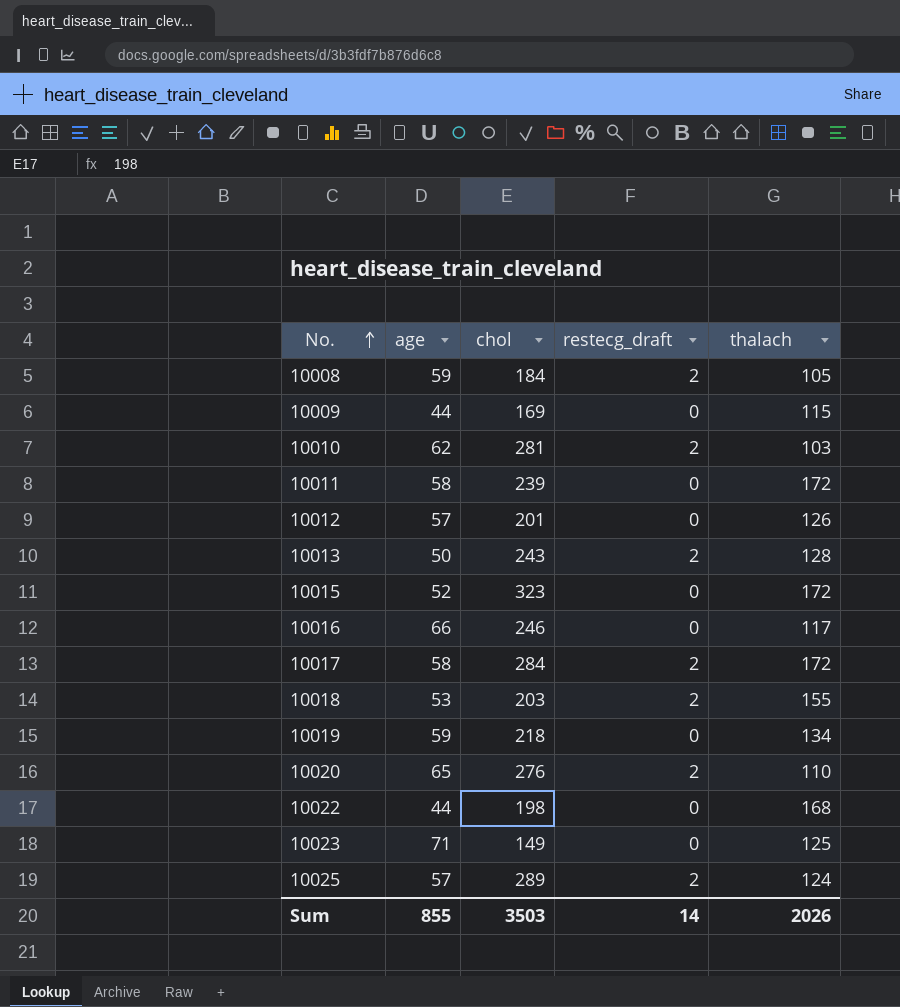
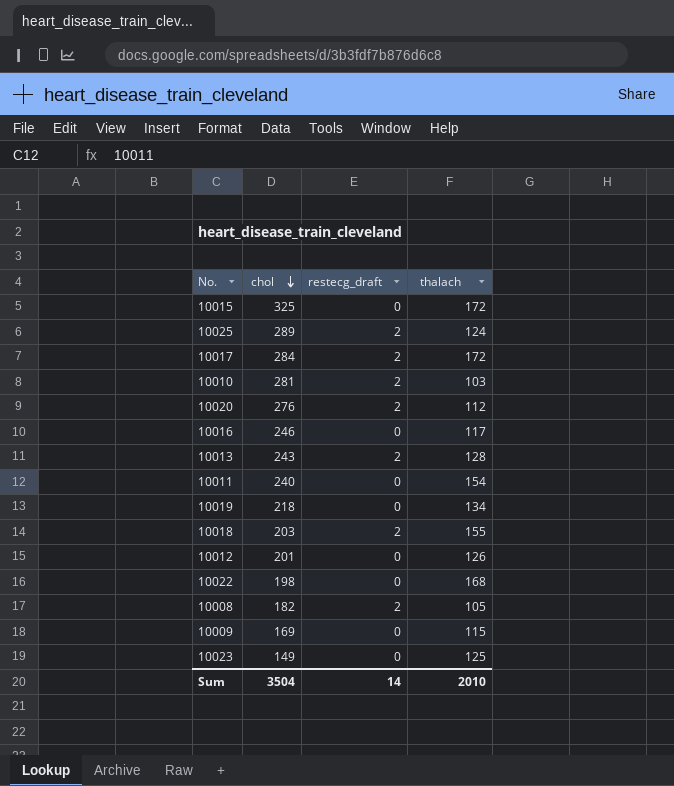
row order: No. ascending -> chol descending
column age | position: 2 -> none
10015 | chol: 323 -> 325
10020 | thalach: 110 -> 112
10011 | chol: 239 -> 240
10011 | thalach: 172 -> 154
10008 | chol: 184 -> 182
Sum | chol: 3503 -> 3504
Sum | thalach: 2026 -> 2010

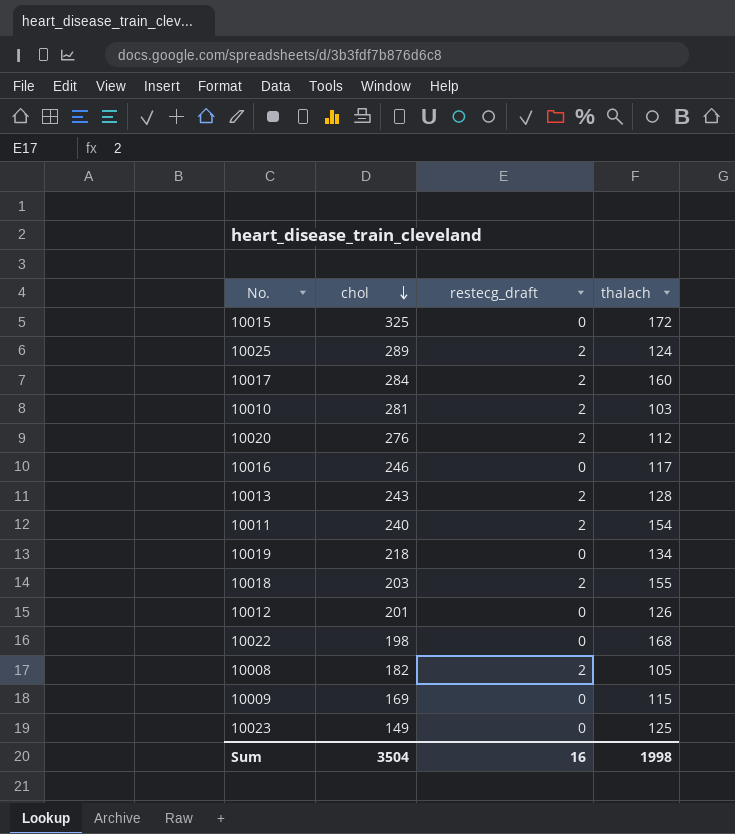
10017 | thalach: 172 -> 160
10011 | restecg_draft: 0 -> 2
Sum | restecg_draft: 14 -> 16
Sum | thalach: 2010 -> 1998

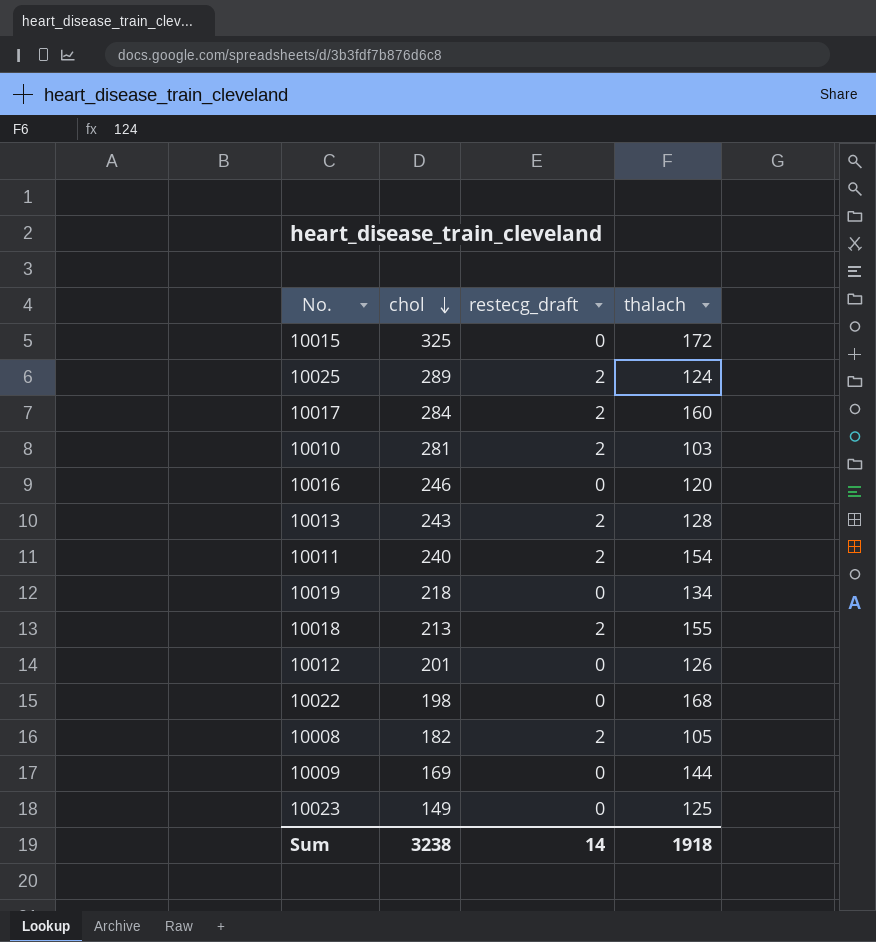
row 10020: 276 | 2 | 112 -> none
10016 | thalach: 117 -> 120
10018 | chol: 203 -> 213
10009 | thalach: 115 -> 144
Sum | chol: 3504 -> 3238
Sum | restecg_draft: 16 -> 14
Sum | thalach: 1998 -> 1918

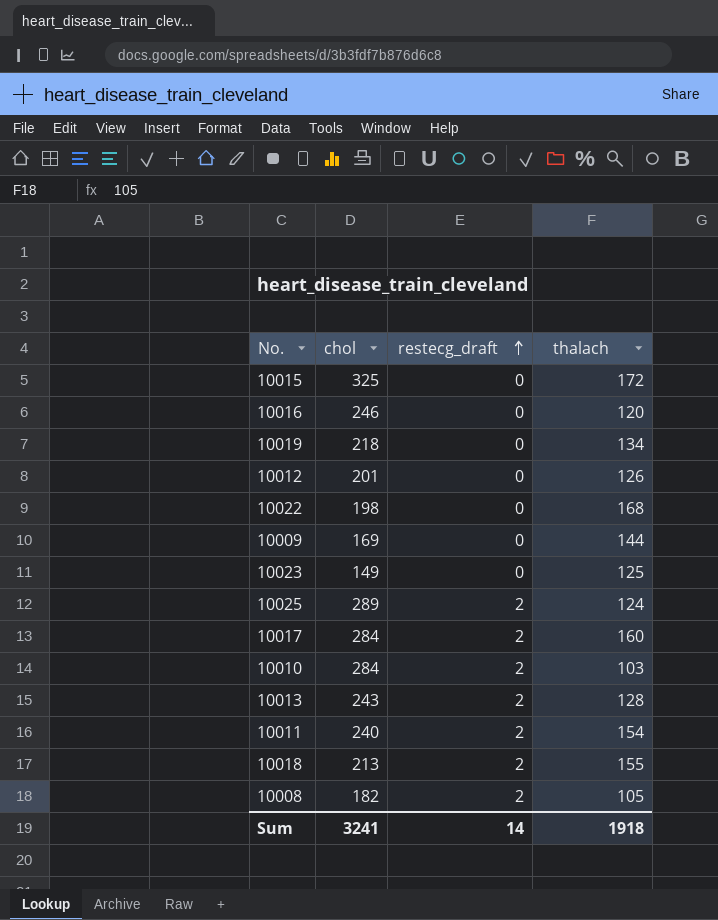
row order: chol descending -> restecg_draft ascending
10010 | chol: 281 -> 284
Sum | chol: 3238 -> 3241

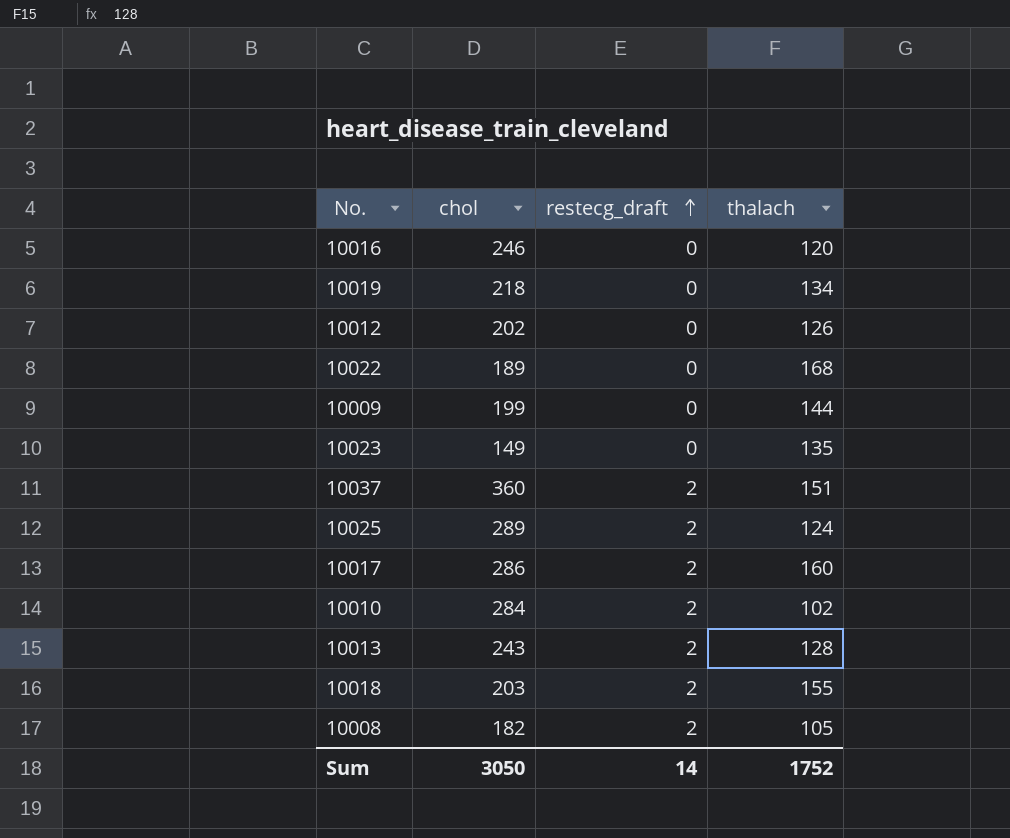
row 10015: 325 | 0 | 172 -> none
row 10011: 240 | 2 | 154 -> none
10012 | chol: 201 -> 202
10022 | chol: 198 -> 189
10009 | chol: 169 -> 199
10023 | thalach: 125 -> 135
row 10037: none -> 360 | 2 | 151
10017 | chol: 284 -> 286
10010 | thalach: 103 -> 102
10018 | chol: 213 -> 203
Sum | chol: 3241 -> 3050
Sum | thalach: 1918 -> 1752

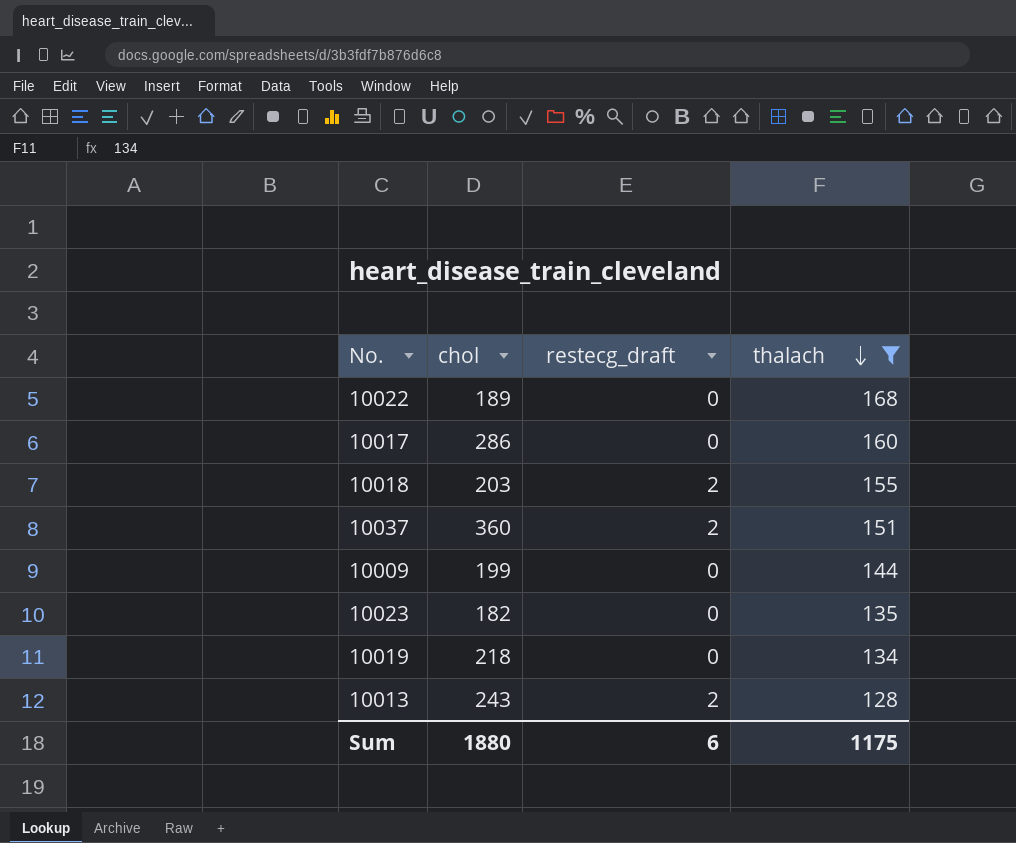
filter: none -> thalach >= 128
row order: restecg_draft ascending -> thalach descending
10017 | restecg_draft: 2 -> 0
10023 | chol: 149 -> 182
Sum | chol: 3050 -> 1880
Sum | restecg_draft: 14 -> 6
Sum | thalach: 1752 -> 1175

